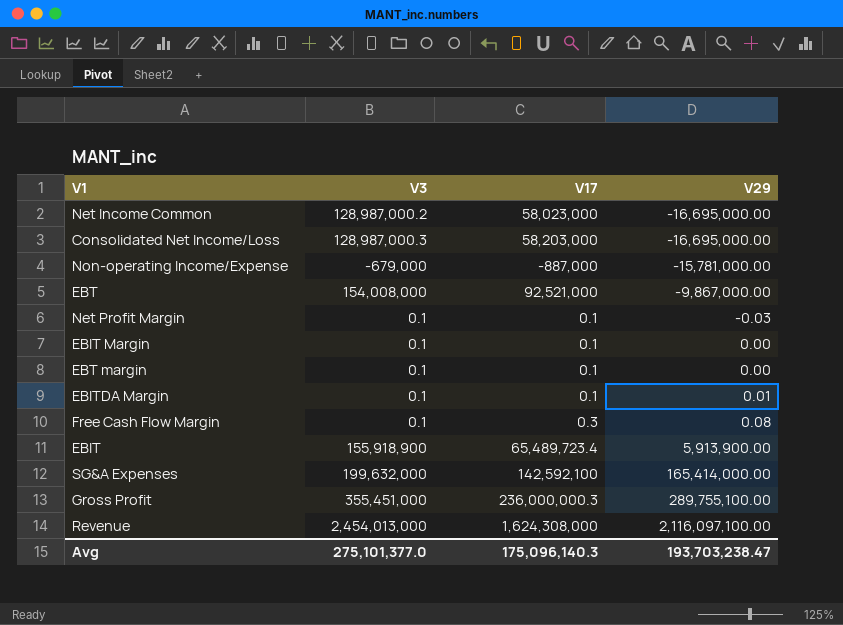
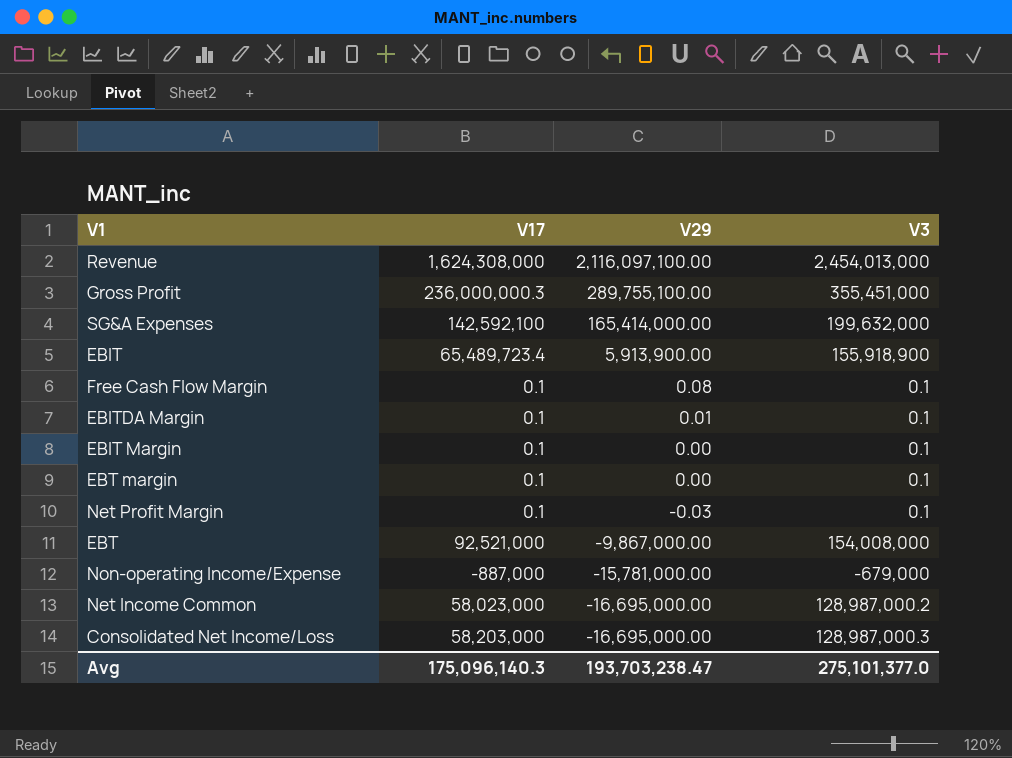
row order: V29 ascending -> V29 descending
column V3 | position: 2 -> 4
Free Cash Flow Margin | V17: 0.3 -> 0.1

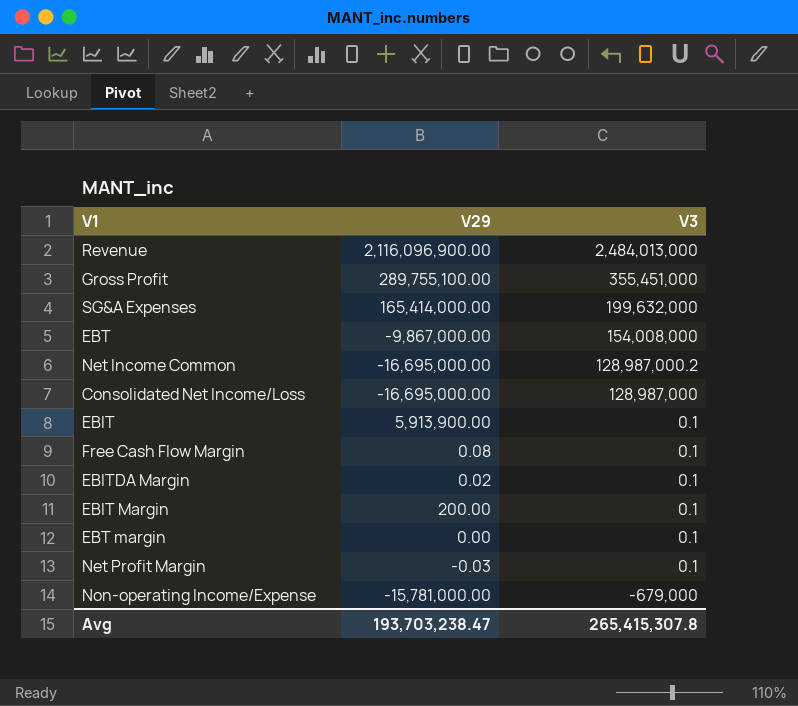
row order: V29 descending -> V3 descending
column V17 | position: 2 -> none
Revenue | V29: 2,116,097,100.00 -> 2,116,096,900.00
Revenue | V3: 2,454,013,000 -> 2,484,013,000
Consolidated Net Income/Loss | V3: 128,987,000.3 -> 128,987,000
EBIT | V3: 155,918,900 -> 0.1
EBITDA Margin | V29: 0.01 -> 0.02
EBIT Margin | V29: 0.00 -> 200.00
Avg | V3: 275,101,377.0 -> 265,415,307.8

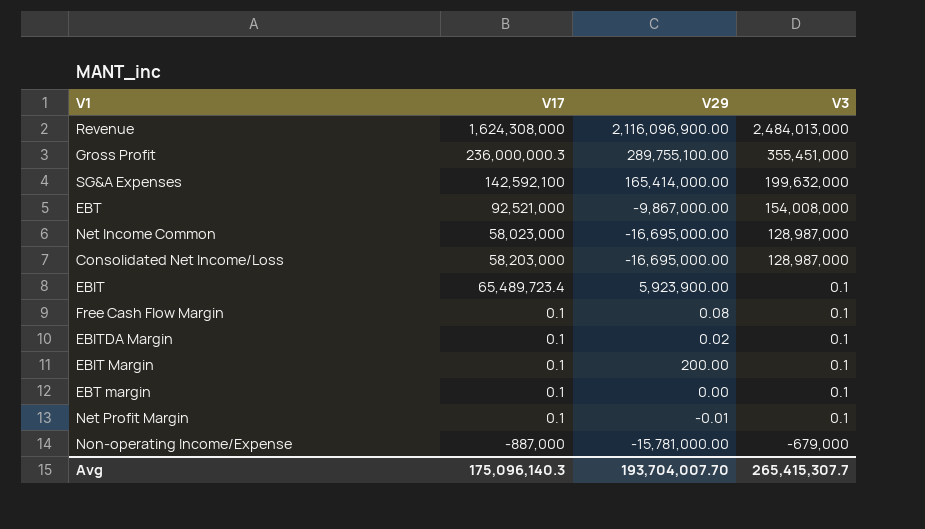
column V17 | position: none -> 2
Net Income Common | V3: 128,987,000.2 -> 128,987,000
EBIT | V29: 5,913,900.00 -> 5,923,900.00
Net Profit Margin | V29: -0.03 -> -0.01
Avg | V29: 193,703,238.47 -> 193,704,007.70
Avg | V3: 265,415,307.8 -> 265,415,307.7

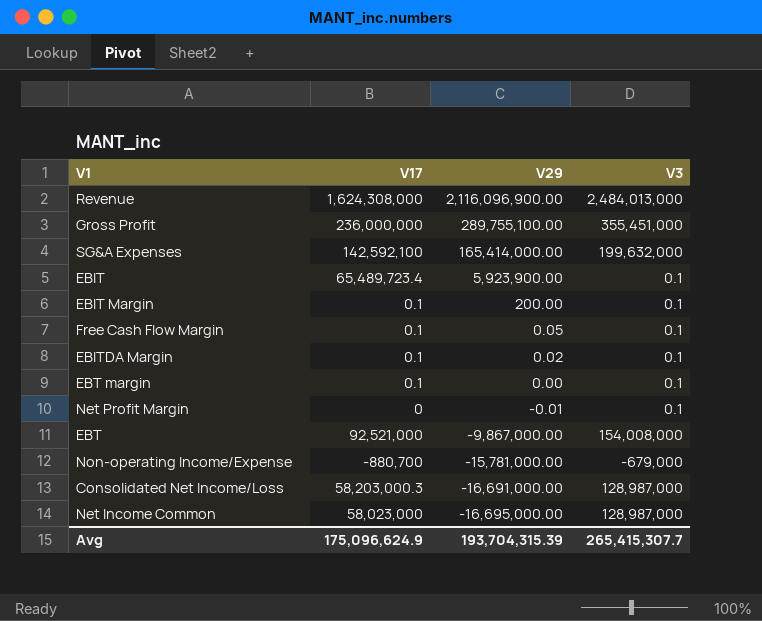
row order: V3 descending -> V29 descending
Gross Profit | V17: 236,000,000.3 -> 236,000,000
Free Cash Flow Margin | V29: 0.08 -> 0.05
Net Profit Margin | V17: 0.1 -> 0
Non-operating Income/Expense | V17: -887,000 -> -880,700
Consolidated Net Income/Loss | V17: 58,203,000 -> 58,203,000.3
Consolidated Net Income/Loss | V29: -16,695,000.00 -> -16,691,000.00
Avg | V17: 175,096,140.3 -> 175,096,624.9
Avg | V29: 193,704,007.70 -> 193,704,315.39

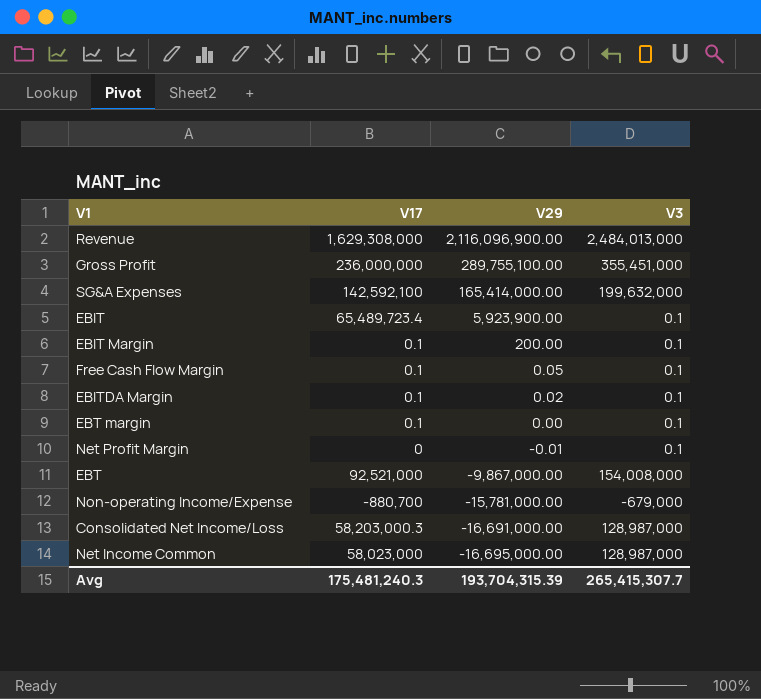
Revenue | V17: 1,624,308,000 -> 1,629,308,000
Avg | V17: 175,096,624.9 -> 175,481,240.3

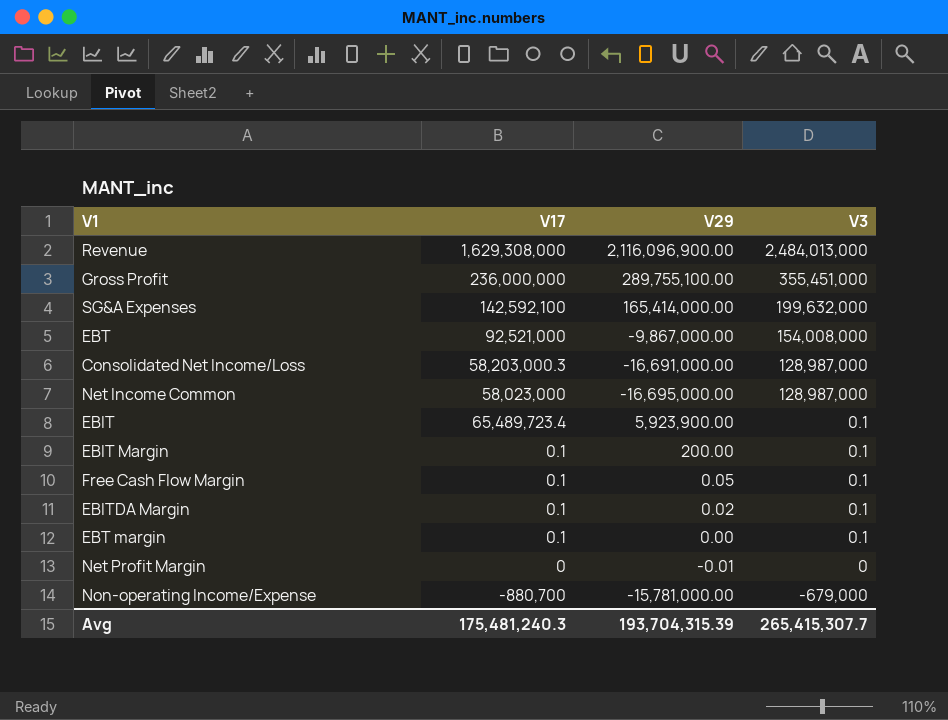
row order: V29 descending -> V3 descending
Net Profit Margin | V3: 0.1 -> 0

